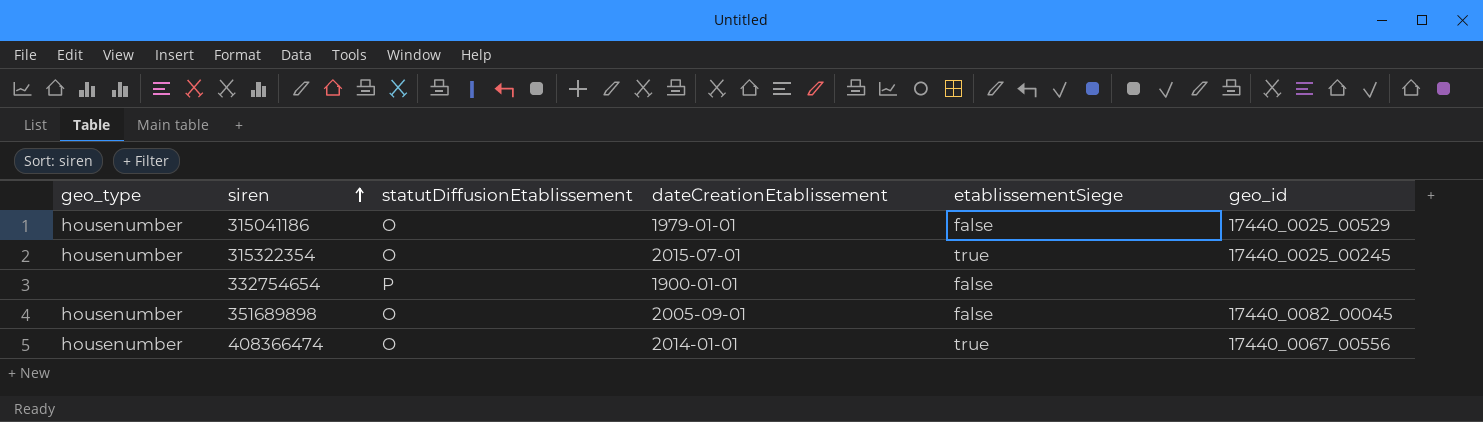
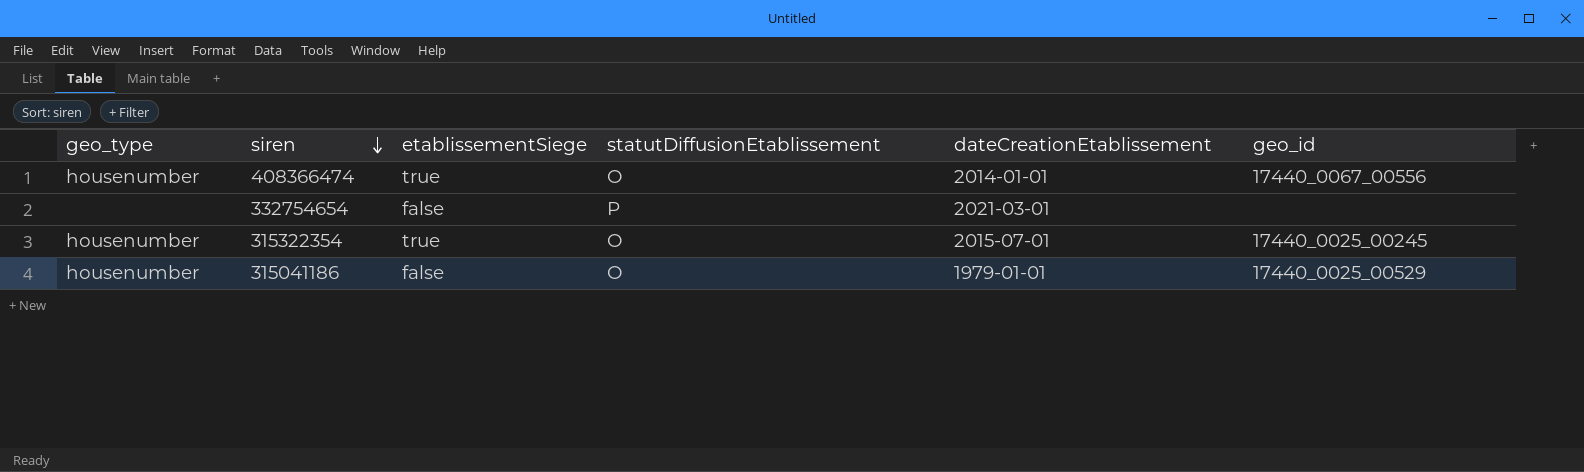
row order: siren ascending -> siren descending
column etablissementSiege | position: 5 -> 3
row 351689898: housenumber | O | 2005-09-01 | false | 17440_0082_00045 -> none
332754654 | dateCreationEtablissement: 1900-01-01 -> 2021-03-01

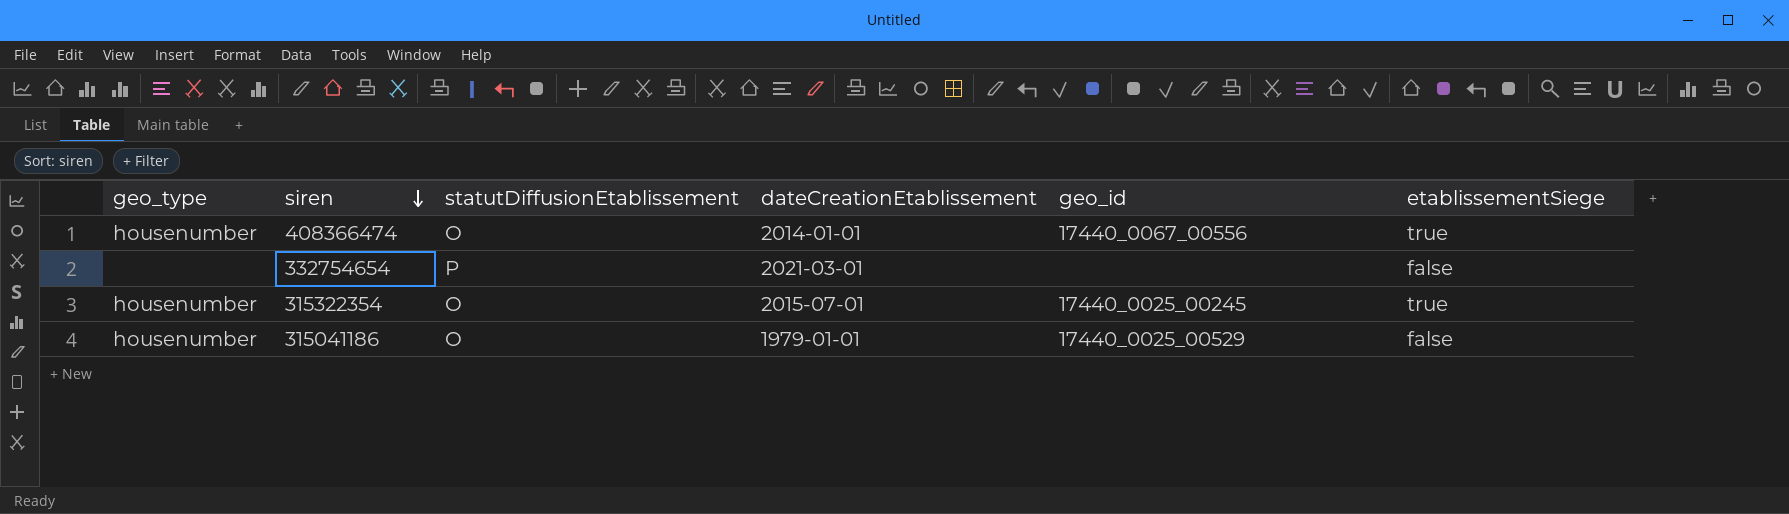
column etablissementSiege | position: 3 -> 6

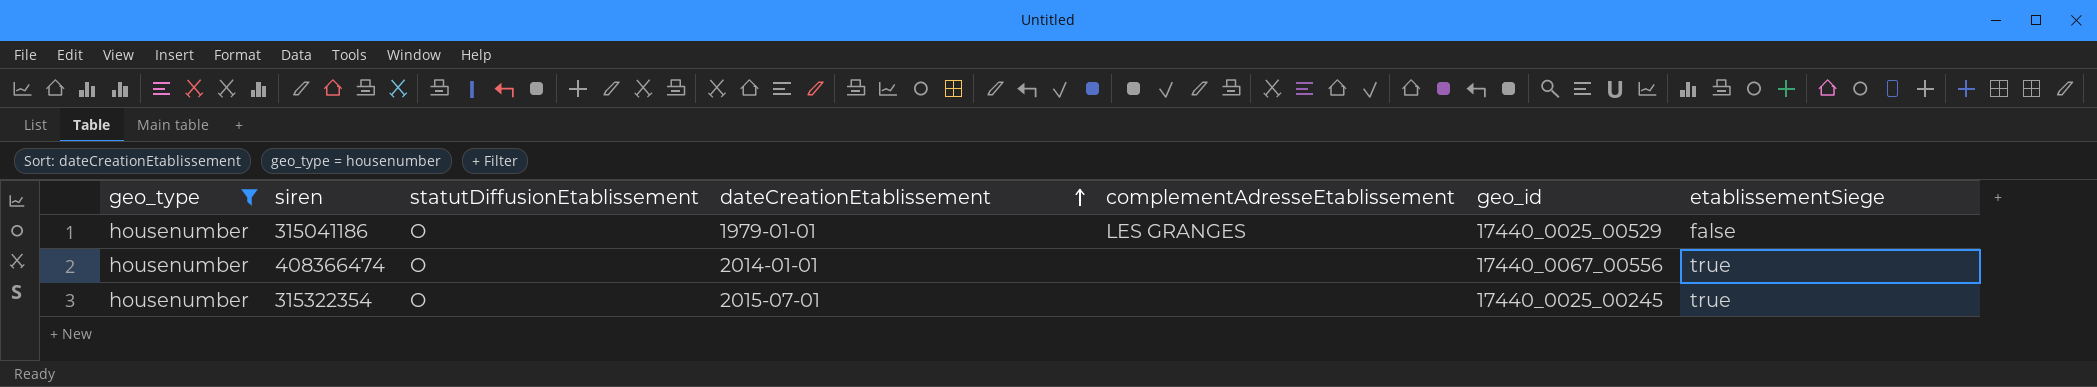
filter: none -> geo_type = housenumber
row order: siren descending -> dateCreationEtablissement ascending
column complementAdresseEtablissement | position: none -> 5

